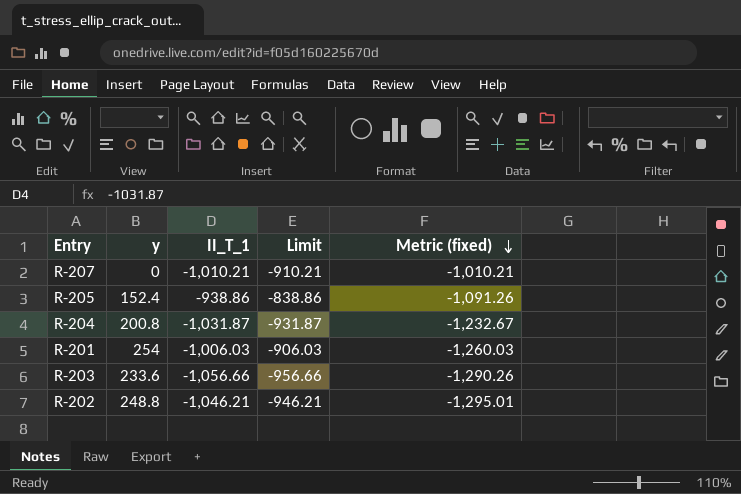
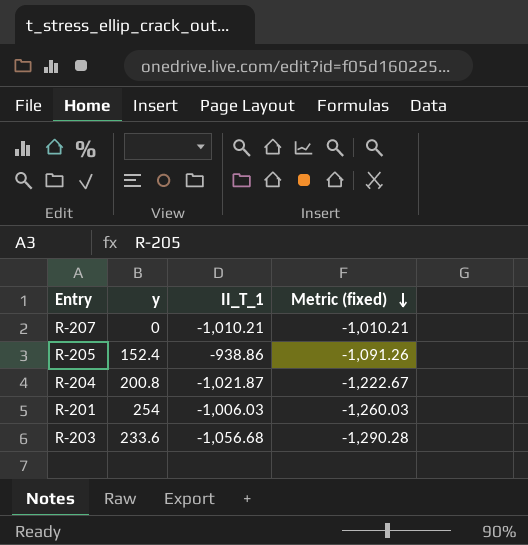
column Limit | formula: [II_T_1] + 100 -> none
row R-202: 248.8 | -1,046.21 | -946.21 | -1,295.01 -> none
R-204 | II_T_1: -1,031.87 -> -1,021.87
R-204 | Metric (fixed): -1,232.67 -> -1,222.67
R-203 | II_T_1: -1,056.66 -> -1,056.68
R-203 | Metric (fixed): -1,290.26 -> -1,290.28

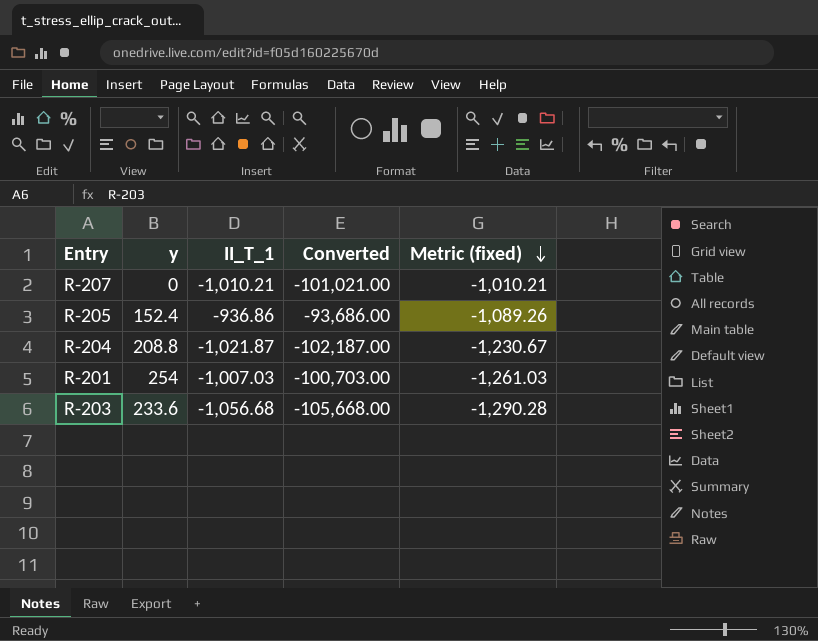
column Converted | formula: none -> [II_T_1] * 100
R-205 | II_T_1: -938.86 -> -936.86
R-205 | Metric (fixed): -1,091.26 -> -1,089.26
R-204 | y: 200.8 -> 208.8
R-204 | Metric (fixed): -1,222.67 -> -1,230.67
R-201 | II_T_1: -1,006.03 -> -1,007.03
R-201 | Metric (fixed): -1,260.03 -> -1,261.03

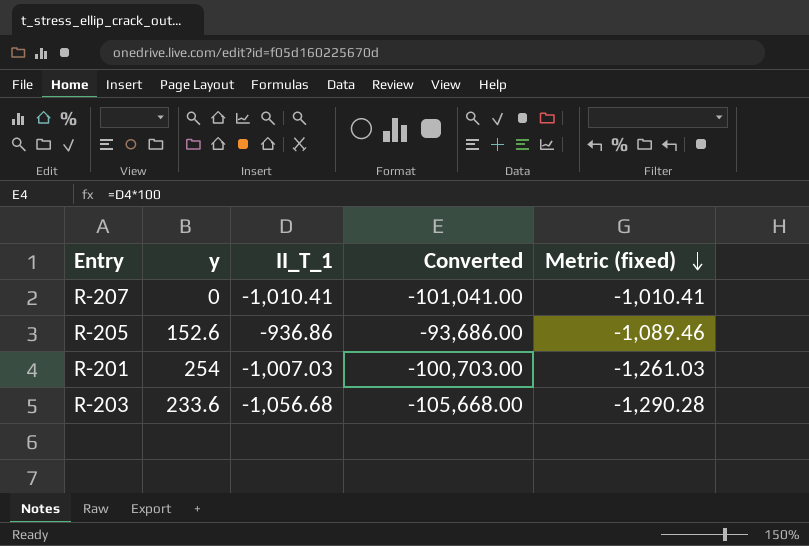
row R-204: 208.8 | -1,021.87 | -102,187.00 | -1,230.67 -> none
R-207 | II_T_1: -1,010.21 -> -1,010.41
R-207 | Converted: -101,021.00 -> -101,041.00
R-207 | Metric (fixed): -1,010.21 -> -1,010.41
R-205 | y: 152.4 -> 152.6
R-205 | Metric (fixed): -1,089.26 -> -1,089.46

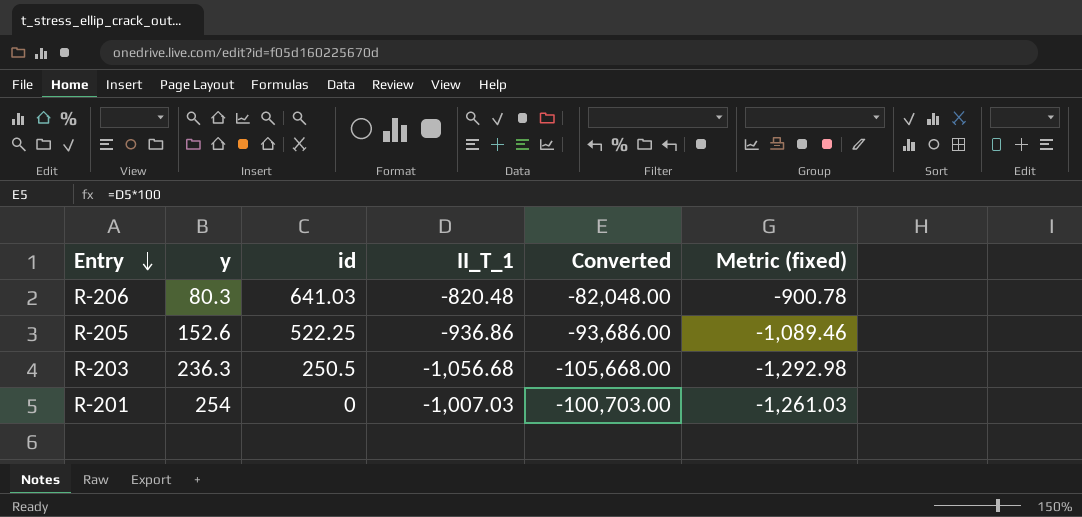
row order: Metric (fixed) descending -> Entry descending
column id | position: none -> 3
row R-207: 0 | -1,010.41 | -101,041.00 | -1,010.41 -> none
row R-206: none -> 80.3 | 641.03 | -820.48 | -82,048.00 | -900.78
R-203 | y: 233.6 -> 236.3
R-203 | Metric (fixed): -1,290.28 -> -1,292.98

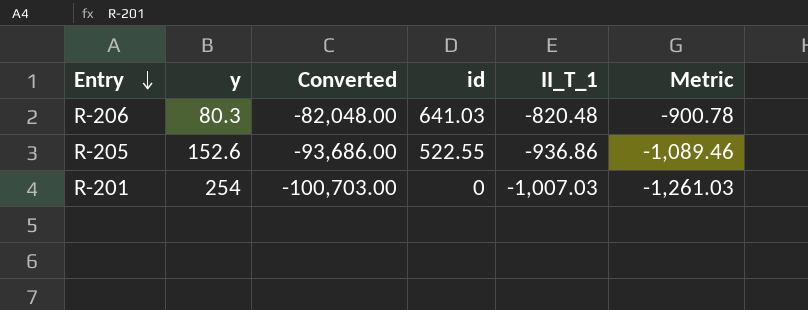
column Converted | position: 5 -> 3
column name: Metric (fixed) -> Metric
row R-203: 236.3 | 250.5 | -1,056.68 | -105,668.00 | -1,292.98 -> none
R-205 | id: 522.25 -> 522.55

